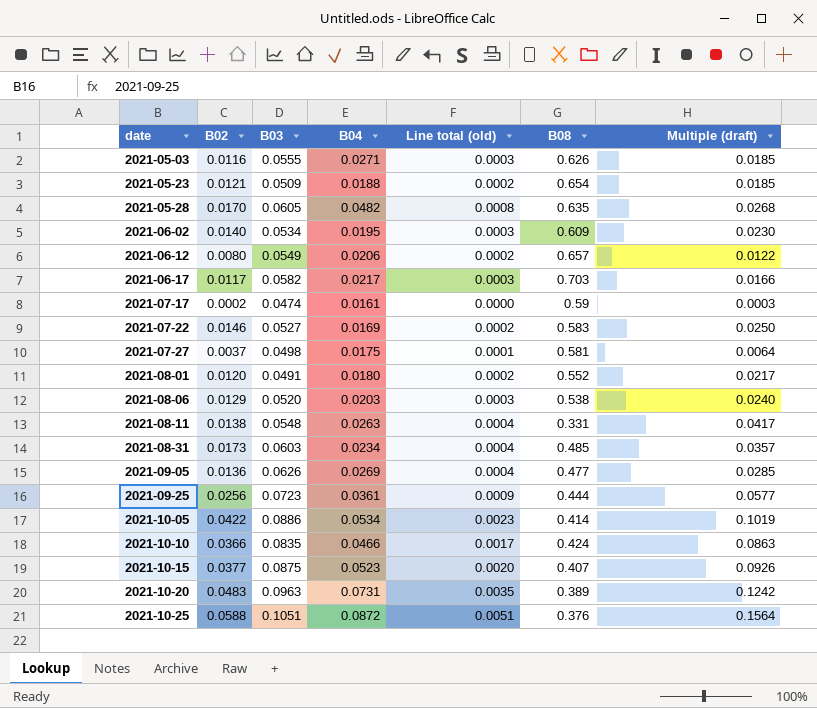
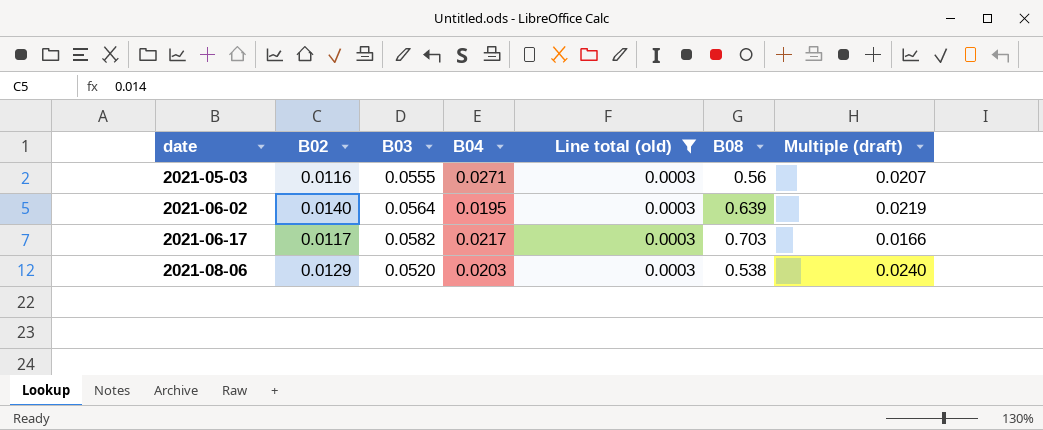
filter: none -> Line total (old) = 0.0003
2021-05-03 | B08: 0.626 -> 0.56
2021-05-03 | Multiple (draft): 0.0185 -> 0.0207
2021-06-02 | B03: 0.0534 -> 0.0564
2021-06-02 | B08: 0.609 -> 0.639
2021-06-02 | Multiple (draft): 0.0230 -> 0.0219

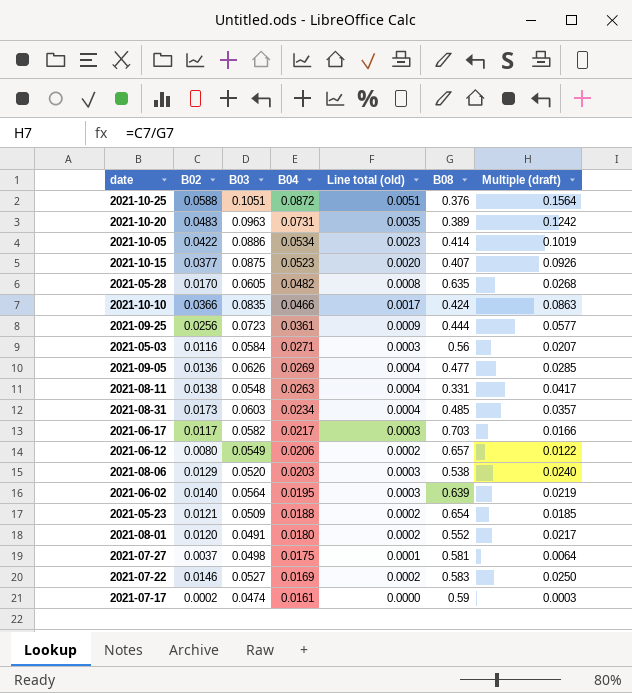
filter: Line total (old) = 0.0003 -> none
row order: date ascending -> B04 descending
2021-05-03 | B03: 0.0555 -> 0.0584

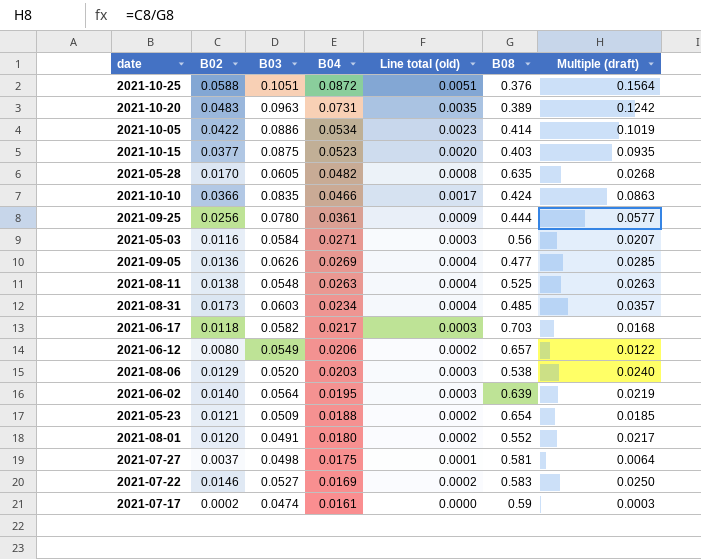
2021-10-15 | B08: 0.407 -> 0.403
2021-10-15 | Multiple (draft): 0.0926 -> 0.0935
2021-09-25 | B03: 0.0723 -> 0.0780
2021-08-11 | B08: 0.331 -> 0.525
2021-08-11 | Multiple (draft): 0.0417 -> 0.0263
2021-06-17 | B02: 0.0117 -> 0.0118
2021-06-17 | Multiple (draft): 0.0166 -> 0.0168

